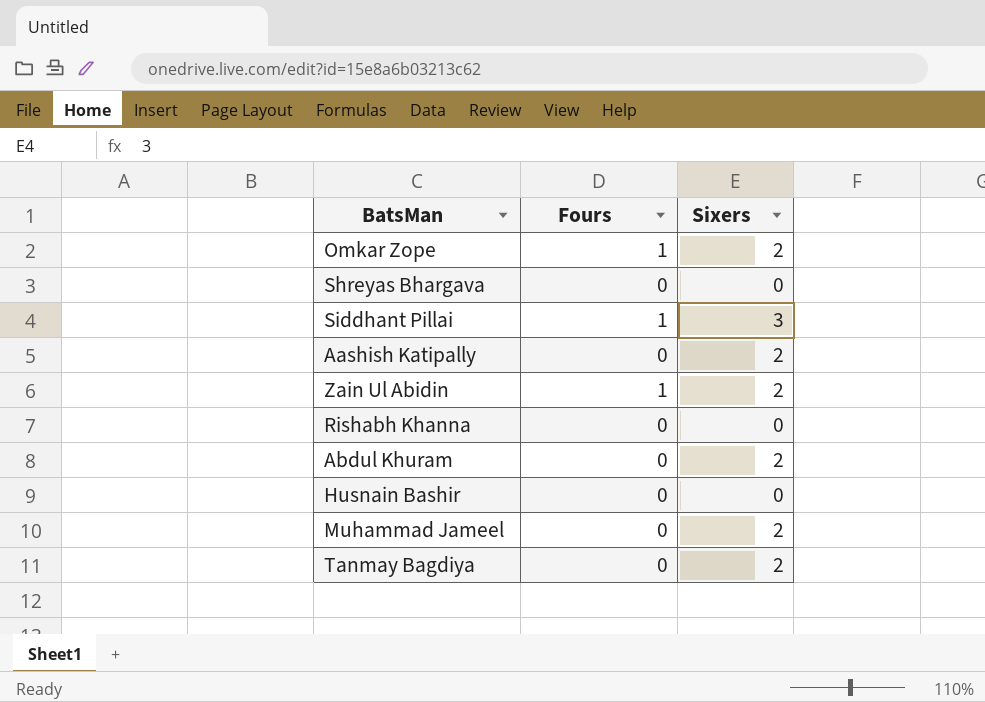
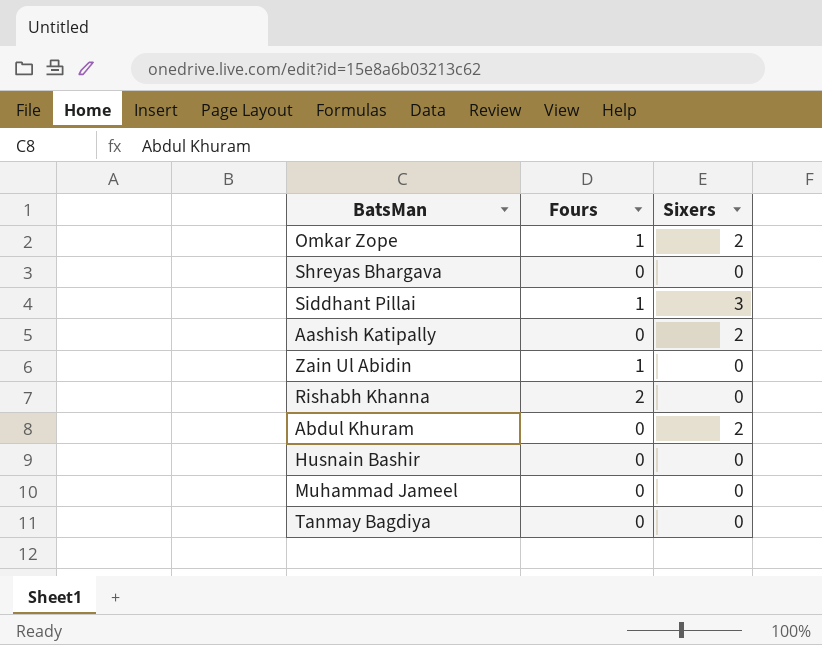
Zain Ul Abidin | Sixers: 2 -> 0
Rishabh Khanna | Fours: 0 -> 2
Muhammad Jameel | Sixers: 2 -> 0
Tanmay Bagdiya | Sixers: 2 -> 0

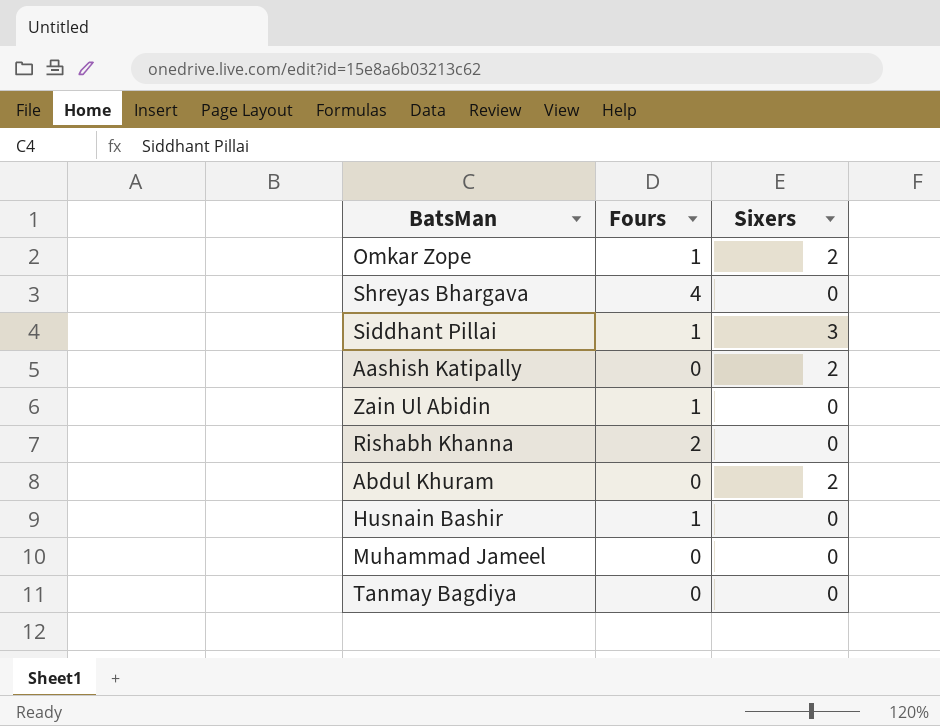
Shreyas Bhargava | Fours: 0 -> 4
Husnain Bashir | Fours: 0 -> 1

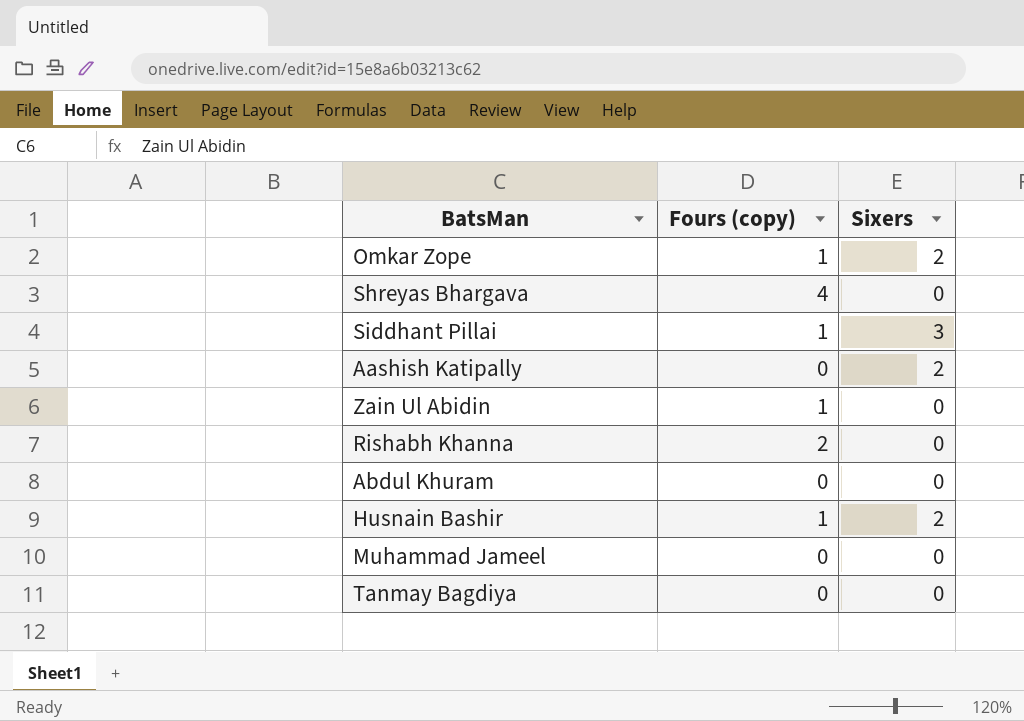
column name: Fours -> Fours (copy)
Abdul Khuram | Sixers: 2 -> 0
Husnain Bashir | Sixers: 0 -> 2

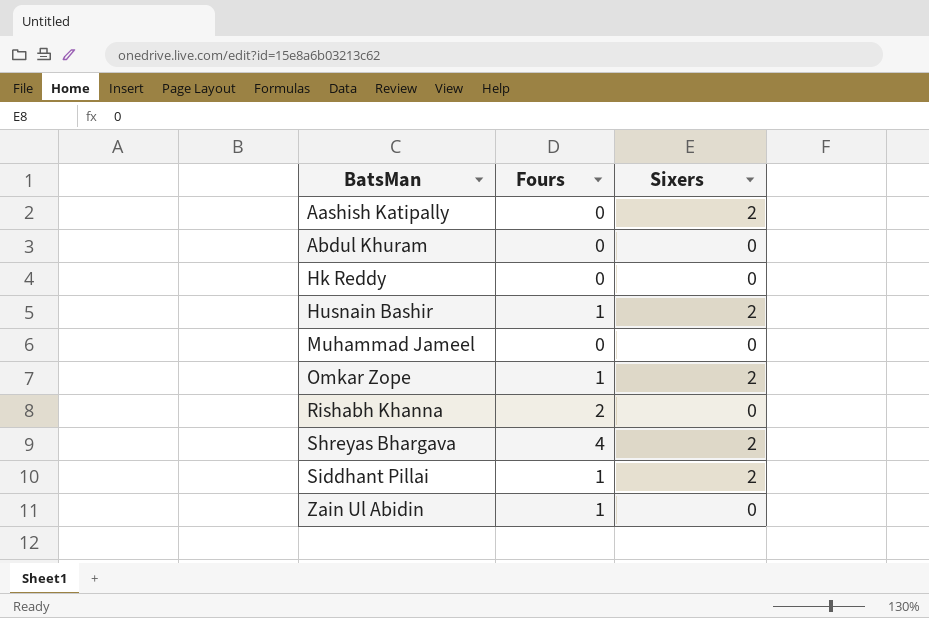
row order: none -> BatsMan ascending
column name: Fours (copy) -> Fours
row Tanmay Bagdiya: 0 | 0 -> none
row Hk Reddy: none -> 0 | 0
Shreyas Bhargava | Sixers: 0 -> 2
Siddhant Pillai | Sixers: 3 -> 2

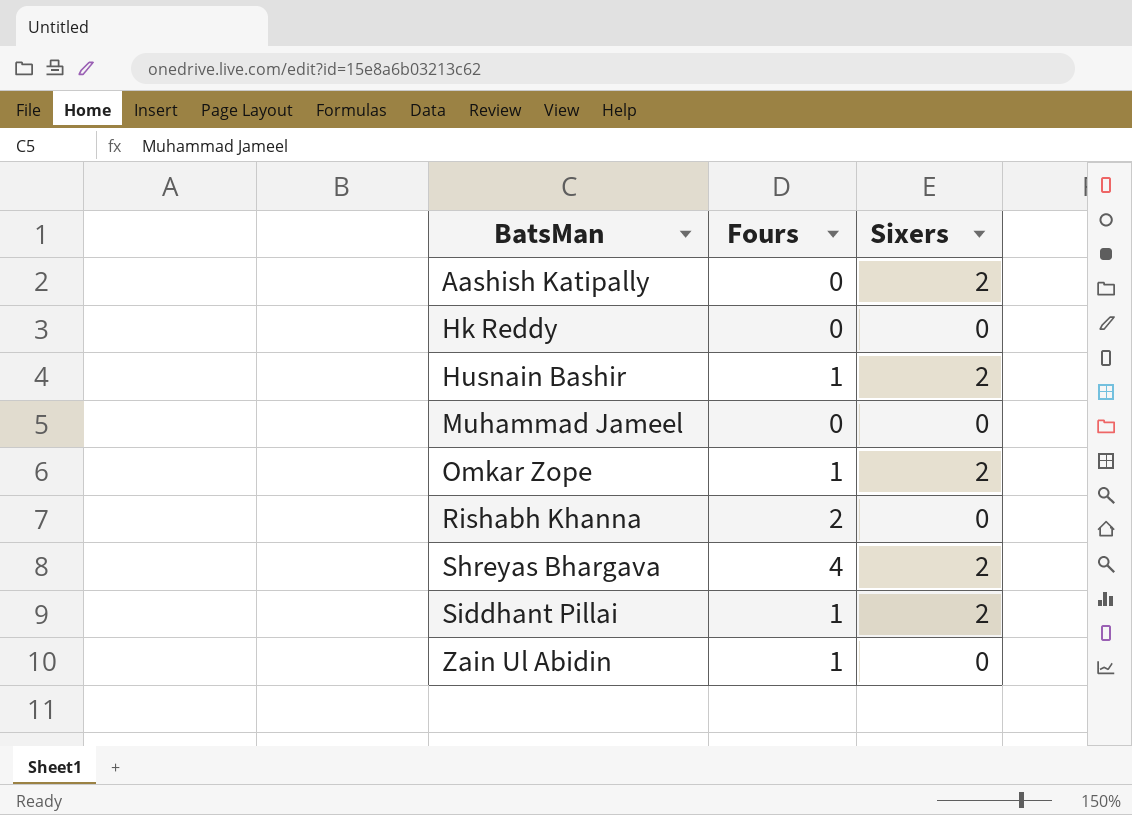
row Abdul Khuram: 0 | 0 -> none

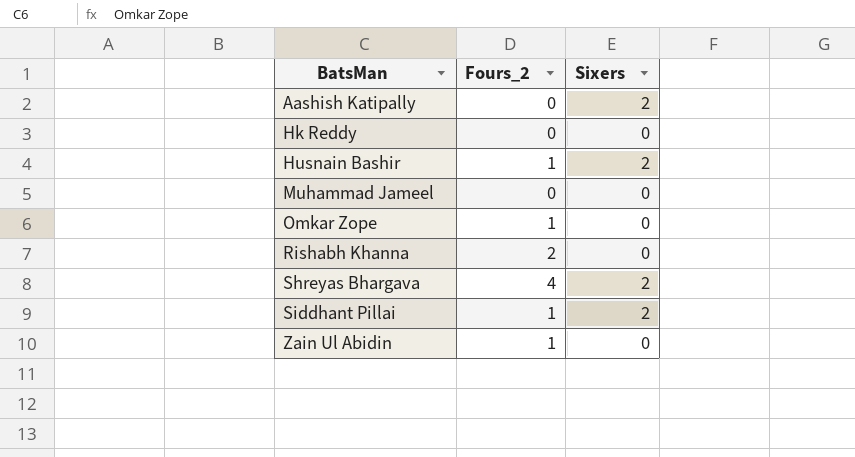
column name: Fours -> Fours_2
Omkar Zope | Sixers: 2 -> 0

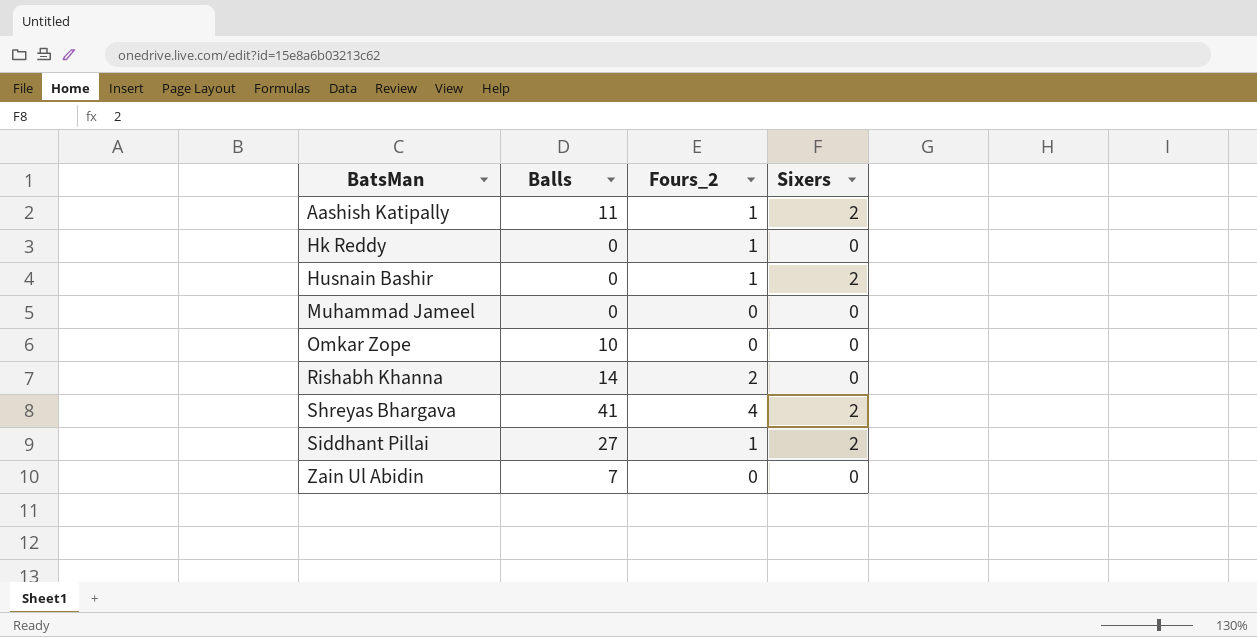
column Balls | position: none -> 2
Aashish Katipally | Fours_2: 0 -> 1
Hk Reddy | Fours_2: 0 -> 1
Omkar Zope | Fours_2: 1 -> 0
Zain Ul Abidin | Fours_2: 1 -> 0

